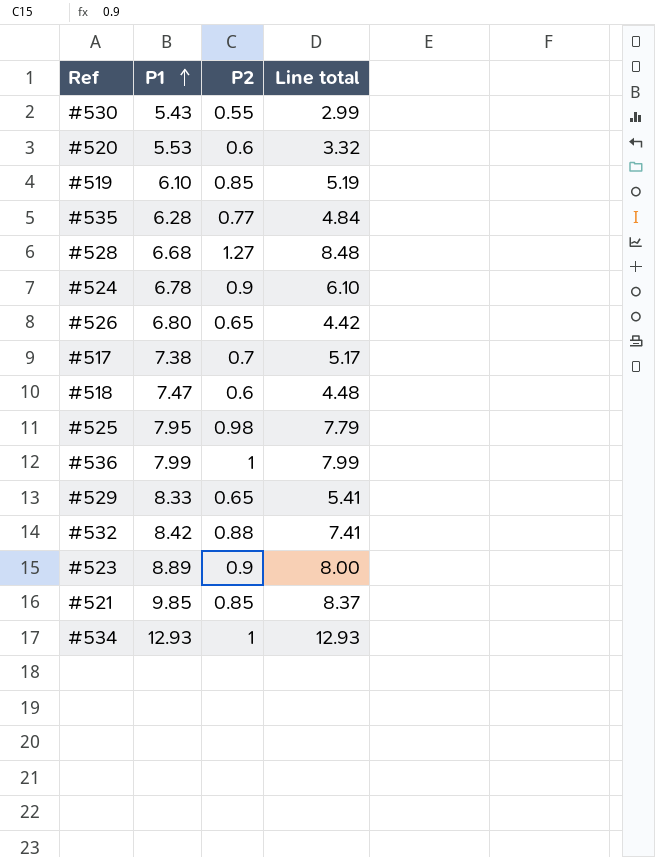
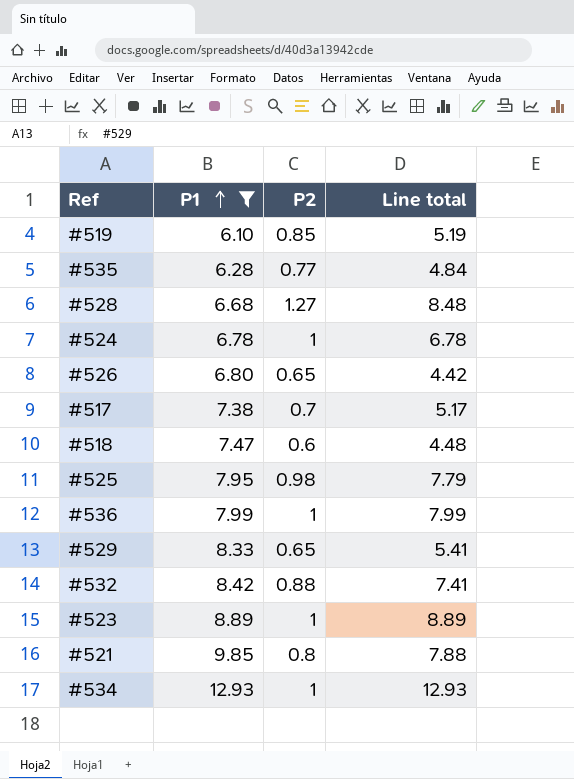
filter: none -> P1 >= 6.10
#524 | P2: 0.9 -> 1
#524 | Line total: 6.10 -> 6.78
#523 | P2: 0.9 -> 1
#523 | Line total: 8.00 -> 8.89
#521 | P2: 0.85 -> 0.8
#521 | Line total: 8.37 -> 7.88

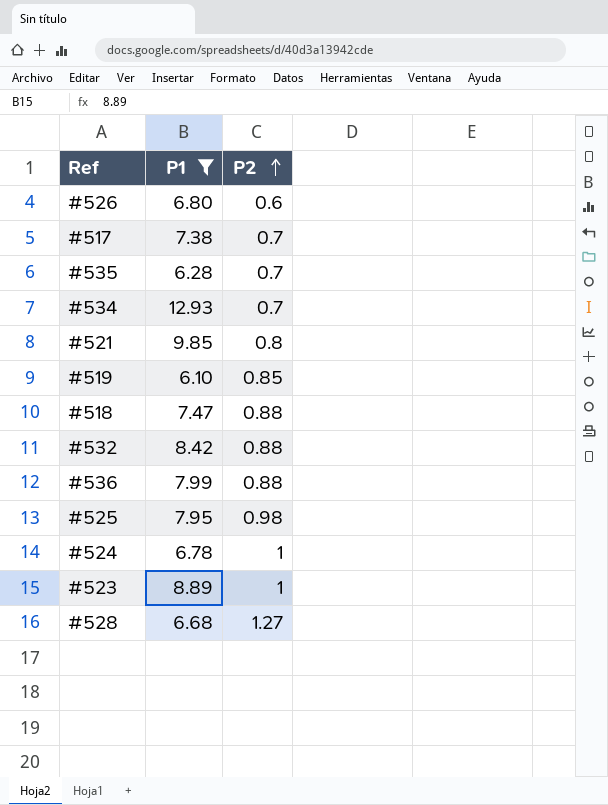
row order: P1 ascending -> P2 ascending
column Line total | formula: [P1] * [P2] -> none
row #529: 8.33 | 0.65 | 5.41 -> none
#526 | P2: 0.65 -> 0.6
#535 | P2: 0.77 -> 0.7
#534 | P2: 1 -> 0.7
#518 | P2: 0.6 -> 0.88
#536 | P2: 1 -> 0.88

